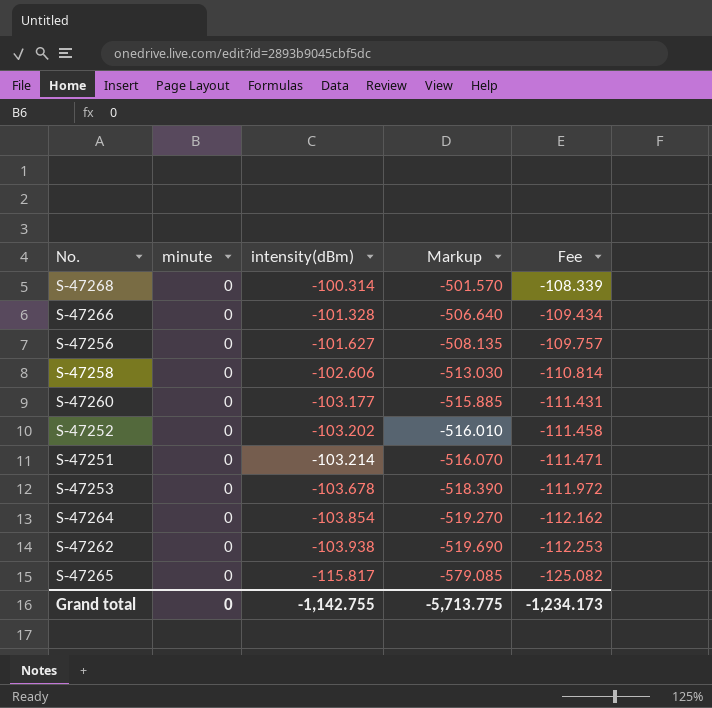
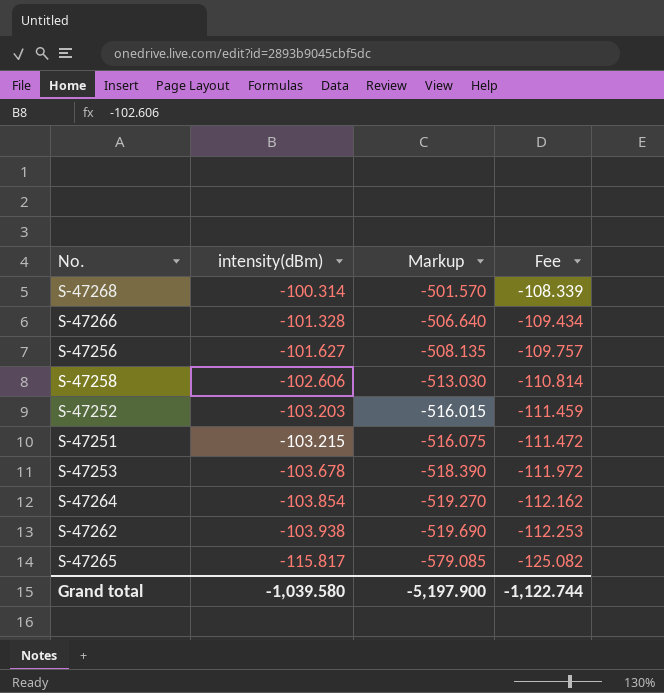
column minute | position: 2 -> none
row S-47260: 0 | -103.177 | -515.885 | -111.431 -> none
S-47252 | intensity(dBm): -103.202 -> -103.203
S-47252 | Markup: -516.010 -> -516.015
S-47252 | Fee: -111.458 -> -111.459
S-47251 | intensity(dBm): -103.214 -> -103.215
S-47251 | Markup: -516.070 -> -516.075
S-47251 | Fee: -111.471 -> -111.472
Grand total | intensity(dBm): -1,142.755 -> -1,039.580
Grand total | Markup: -5,713.775 -> -5,197.900
Grand total | Fee: -1,234.173 -> -1,122.744

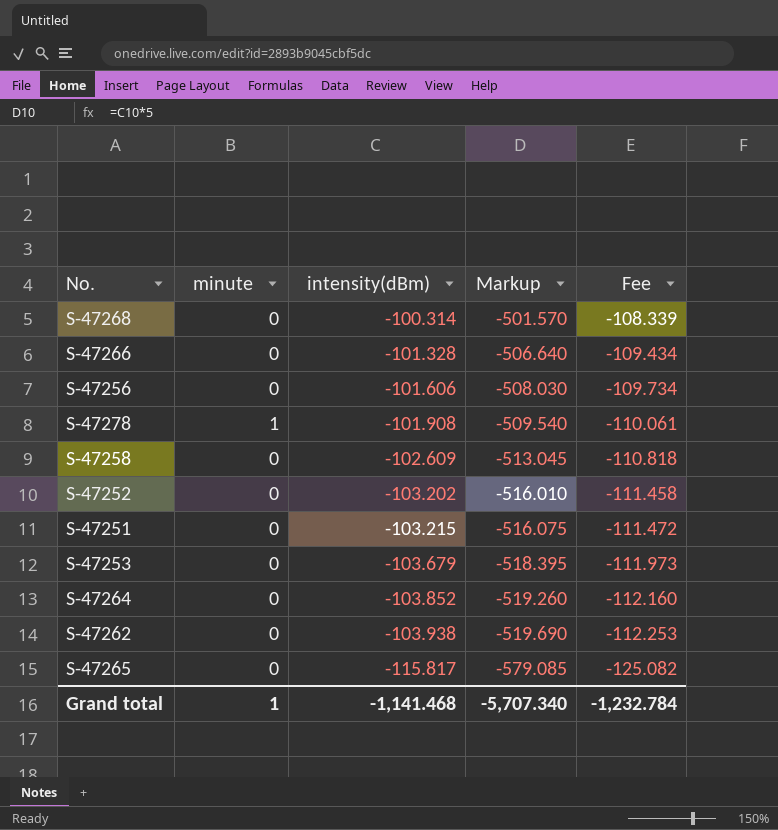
column minute | position: none -> 2
S-47256 | intensity(dBm): -101.627 -> -101.606
S-47256 | Markup: -508.135 -> -508.030
S-47256 | Fee: -109.757 -> -109.734
row S-47278: none -> 1 | -101.908 | -509.540 | -110.061
S-47258 | intensity(dBm): -102.606 -> -102.609
S-47258 | Markup: -513.030 -> -513.045
S-47258 | Fee: -110.814 -> -110.818
S-47252 | intensity(dBm): -103.203 -> -103.202
S-47252 | Markup: -516.015 -> -516.010
S-47252 | Fee: -111.459 -> -111.458
S-47253 | intensity(dBm): -103.678 -> -103.679
S-47253 | Markup: -518.390 -> -518.395
S-47253 | Fee: -111.972 -> -111.973
S-47264 | intensity(dBm): -103.854 -> -103.852
S-47264 | Markup: -519.270 -> -519.260
S-47264 | Fee: -112.162 -> -112.160
Grand total | intensity(dBm): -1,039.580 -> -1,141.468
Grand total | Markup: -5,197.900 -> -5,707.340
Grand total | Fee: -1,122.744 -> -1,232.784

